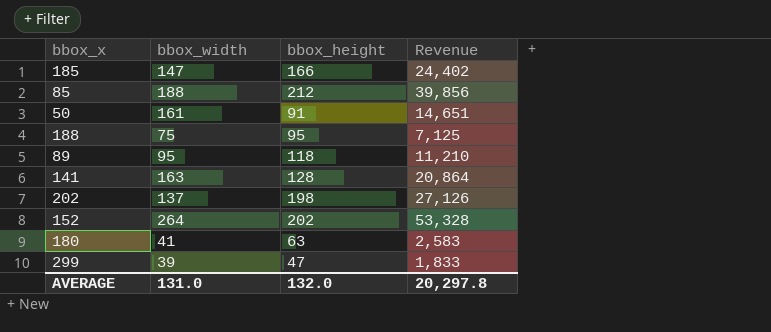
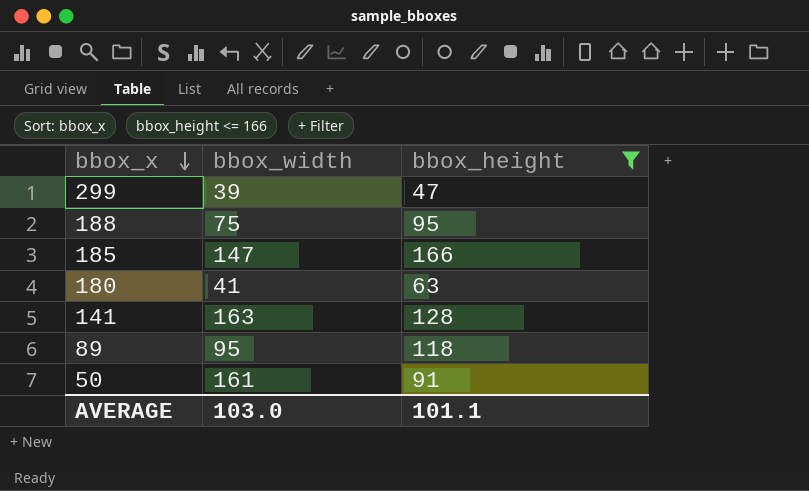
filter: none -> bbox_height <= 166
row order: none -> bbox_x descending
column Revenue | formula: [bbox_width] * [bbox_height] -> none
AVERAGE | bbox_width: 131.0 -> 103.0
AVERAGE | bbox_height: 132.0 -> 101.1

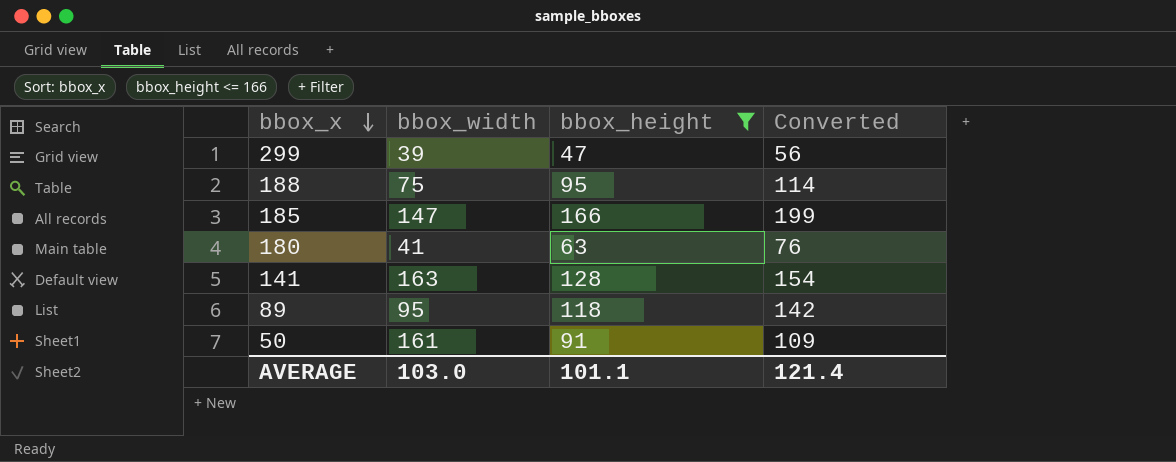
column Converted | formula: none -> [bbox_height] * 1.2

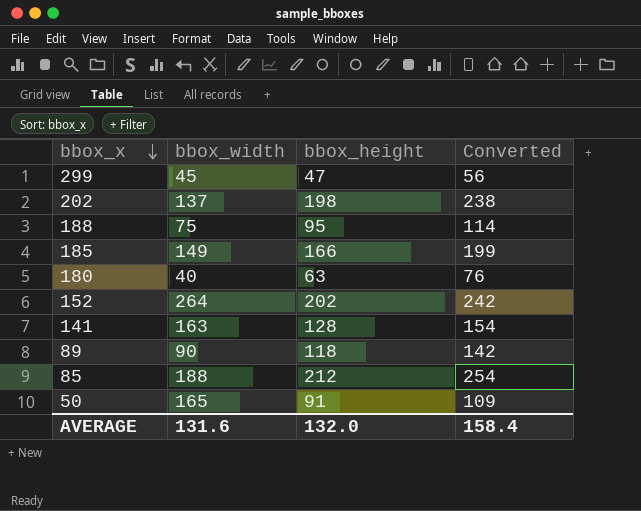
filter: bbox_height <= 166 -> none
299 | bbox_width: 39 -> 45
185 | bbox_width: 147 -> 149
180 | bbox_width: 41 -> 40
89 | bbox_width: 95 -> 90
50 | bbox_width: 161 -> 165
AVERAGE | bbox_width: 103.0 -> 131.6
AVERAGE | bbox_height: 101.1 -> 132.0
AVERAGE | Converted: 121.4 -> 158.4

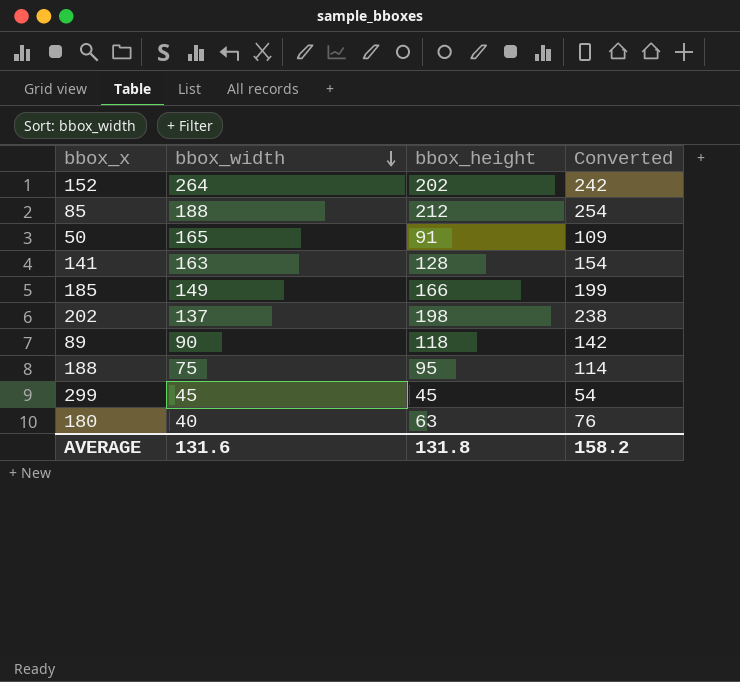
row order: bbox_x descending -> bbox_width descending
299 | bbox_height: 47 -> 45
299 | Converted: 56 -> 54
AVERAGE | bbox_height: 132.0 -> 131.8
AVERAGE | Converted: 158.4 -> 158.2

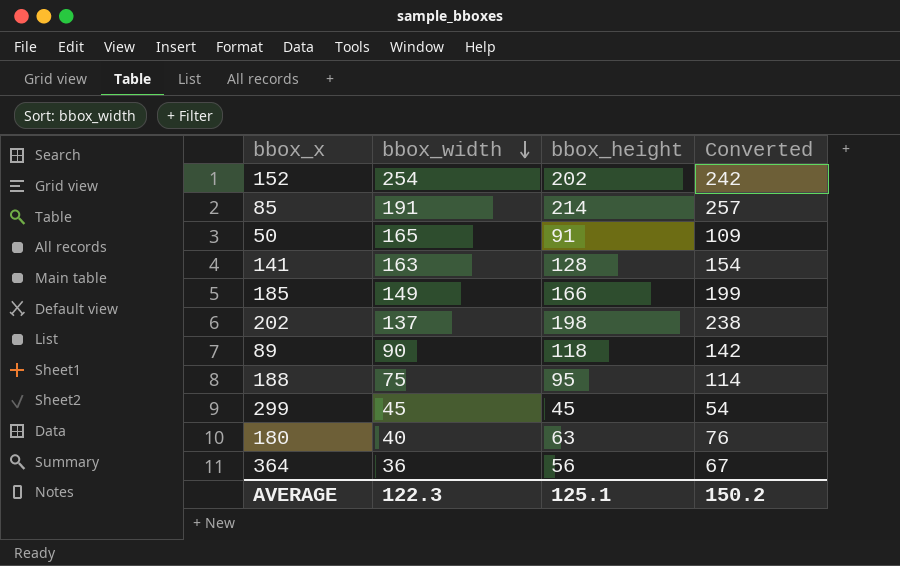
152 | bbox_width: 264 -> 254
85 | bbox_width: 188 -> 191
85 | bbox_height: 212 -> 214
85 | Converted: 254 -> 257
row 364: none -> 36 | 56 | 67
AVERAGE | bbox_width: 131.6 -> 122.3
AVERAGE | bbox_height: 131.8 -> 125.1
AVERAGE | Converted: 158.2 -> 150.2

